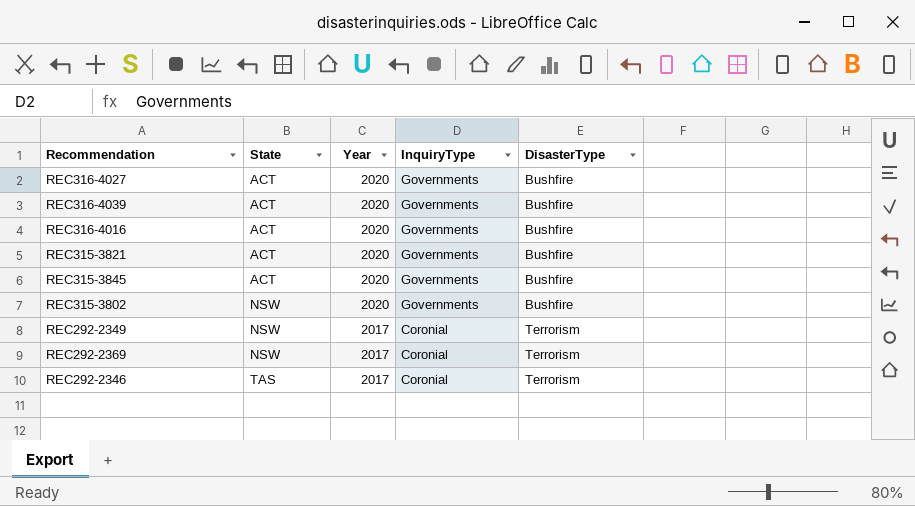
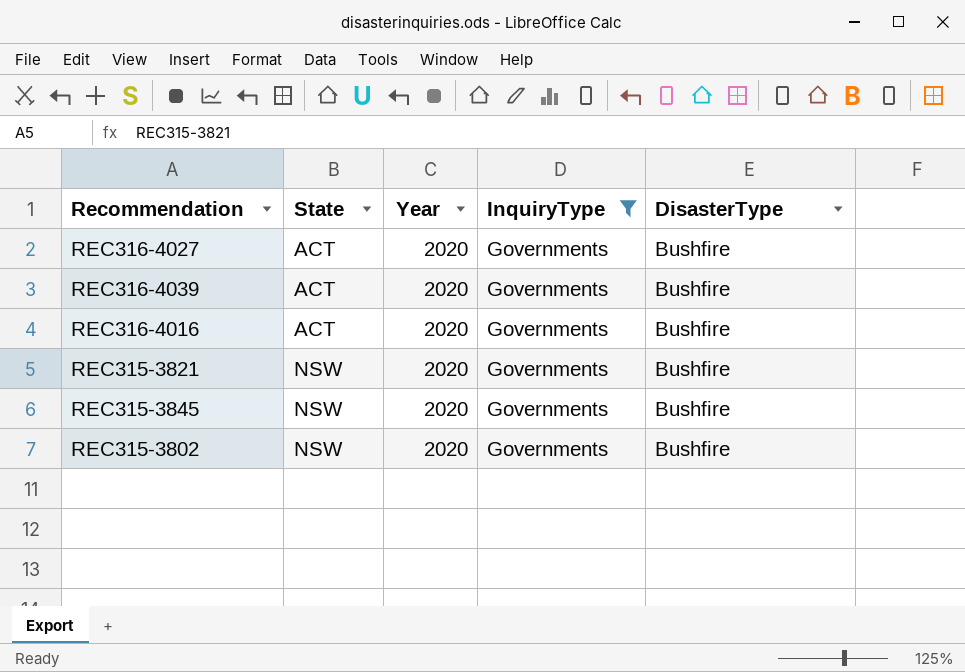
filter: none -> InquiryType = Governments
REC315-3821 | State: ACT -> NSW
REC315-3845 | State: ACT -> NSW

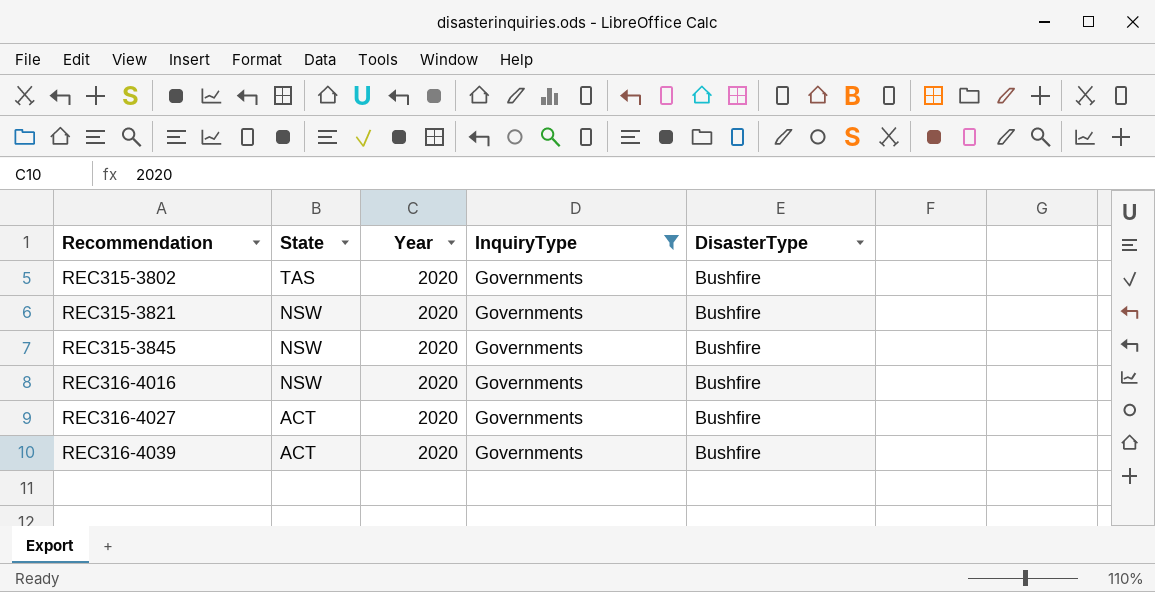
row order: State ascending -> Recommendation ascending
REC315-3802 | State: NSW -> TAS
REC316-4016 | State: ACT -> NSW

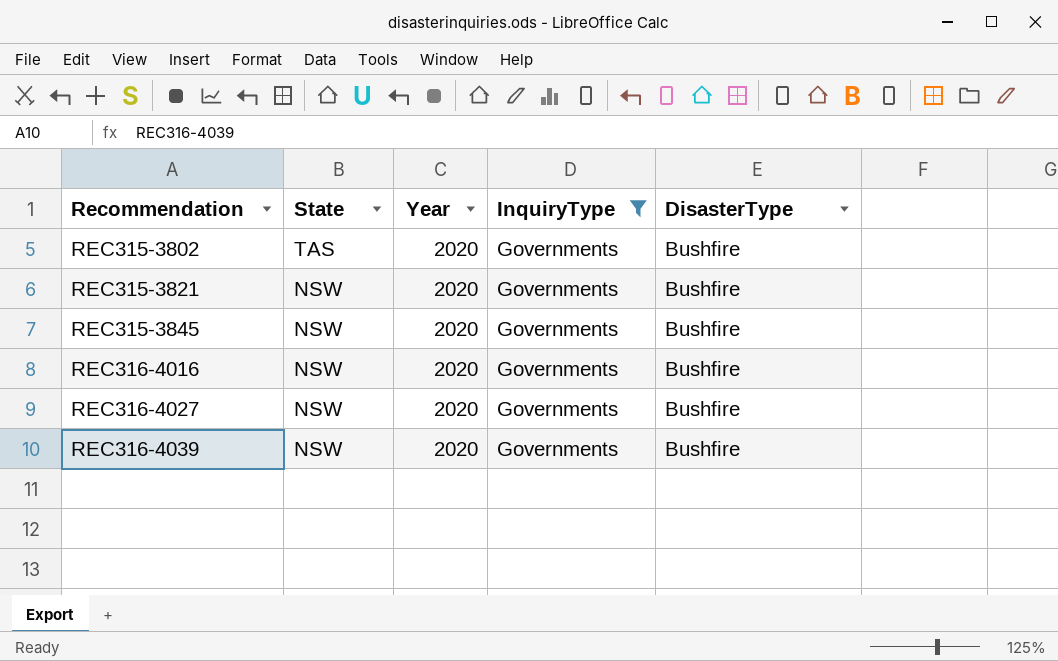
REC316-4027 | State: ACT -> NSW
REC316-4039 | State: ACT -> NSW

